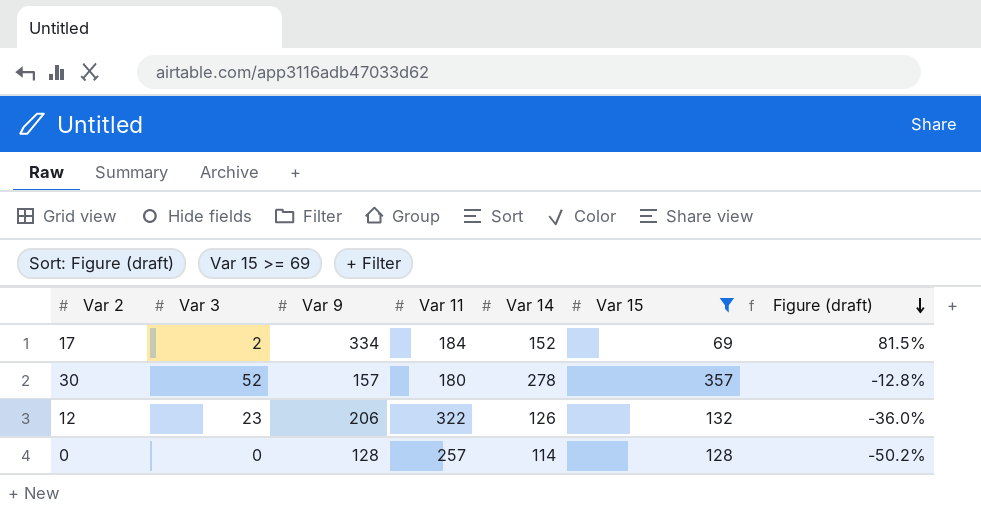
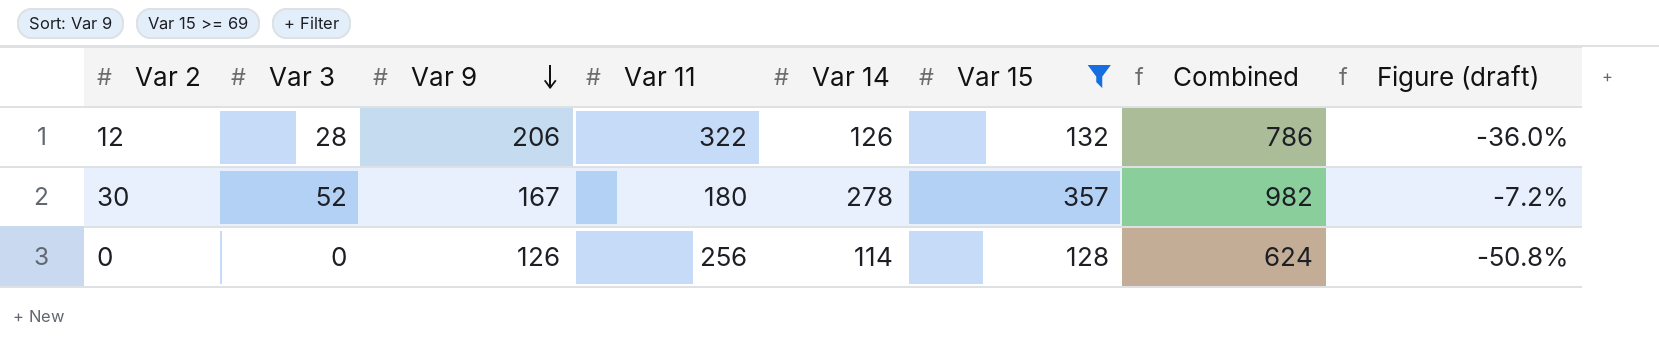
row order: Figure (draft) descending -> Var 9 descending
column Combined | formula: none -> [Var 9] + [Var 11] + [Var 14] + [Var 15]
row 17: 2 | 334 | 184 | 152 | 69 | 81.5% -> none
12 | Var 3: 23 -> 28
30 | Var 9: 157 -> 167
30 | Figure (draft): -12.8% -> -7.2%
0 | Var 9: 128 -> 126
0 | Var 11: 257 -> 256
0 | Figure (draft): -50.2% -> -50.8%

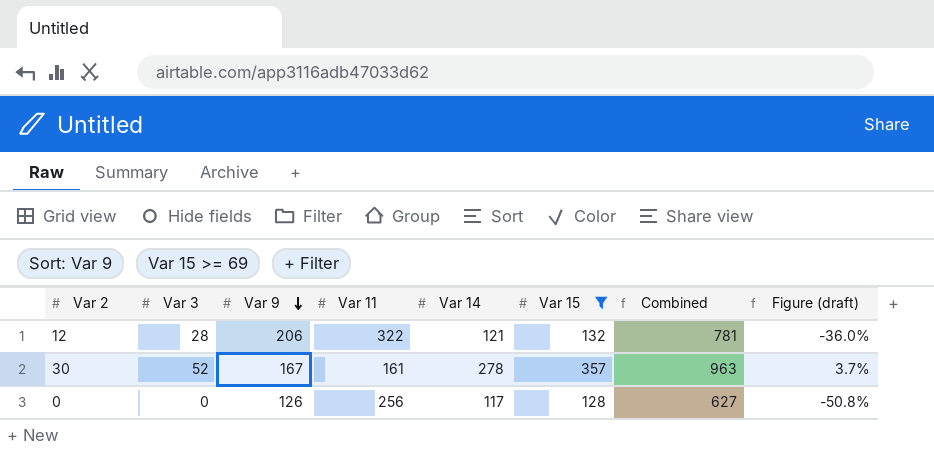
12 | Var 14: 126 -> 121
12 | Combined: 786 -> 781
30 | Var 11: 180 -> 161
30 | Combined: 982 -> 963
30 | Figure (draft): -7.2% -> 3.7%
0 | Var 14: 114 -> 117
0 | Combined: 624 -> 627

